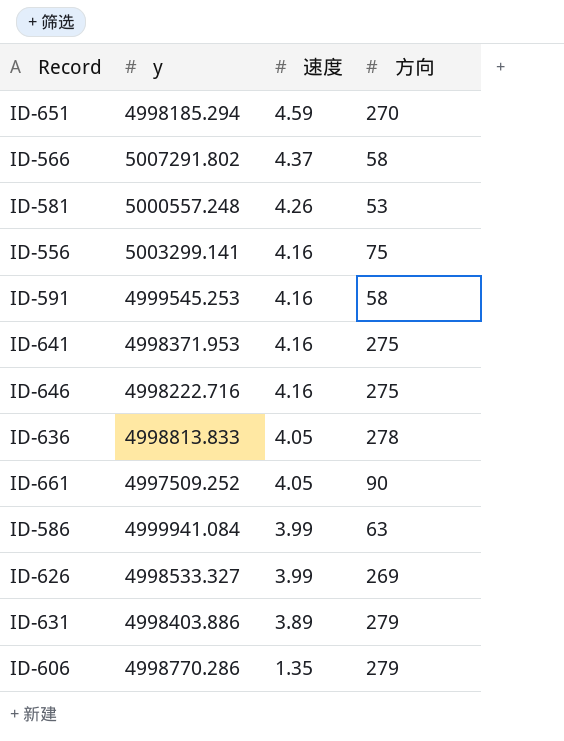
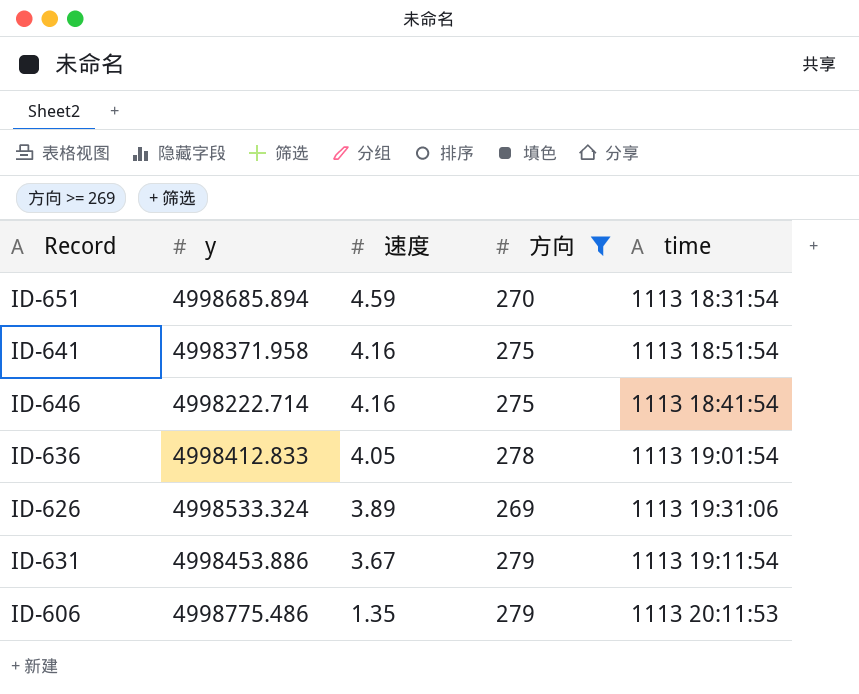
filter: none -> 方向 >= 269
column time | position: none -> 5
ID-651 | y: 4998185.294 -> 4998685.894
ID-641 | y: 4998371.953 -> 4998371.958
ID-646 | y: 4998222.716 -> 4998222.714
ID-636 | y: 4998813.833 -> 4998412.833
ID-626 | y: 4998533.327 -> 4998533.324
ID-626 | 速度: 3.99 -> 3.89
ID-631 | y: 4998403.886 -> 4998453.886
ID-631 | 速度: 3.89 -> 3.67
ID-606 | y: 4998770.286 -> 4998775.486

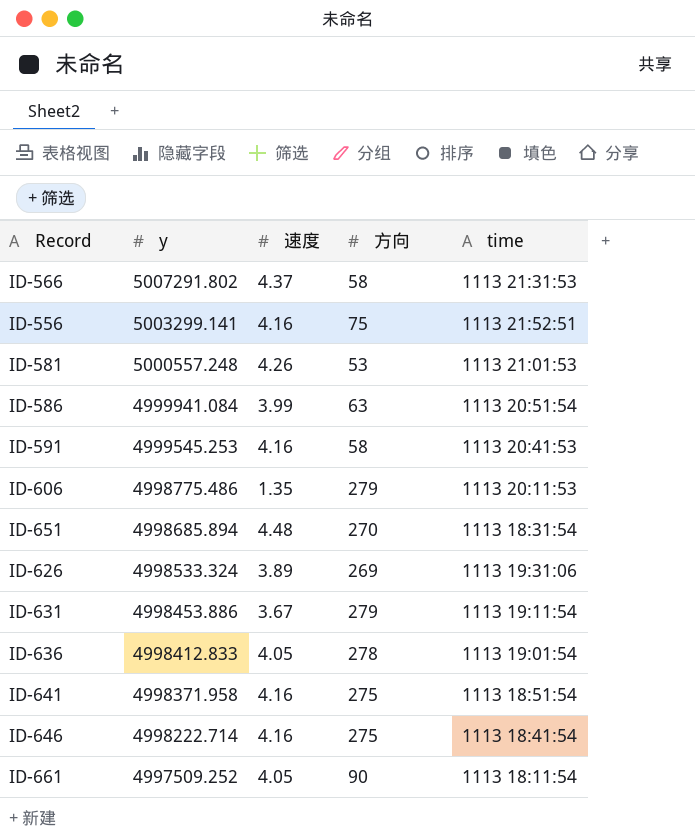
filter: 方向 >= 269 -> none
row order: 速度 descending -> y descending
ID-651 | 速度: 4.59 -> 4.48

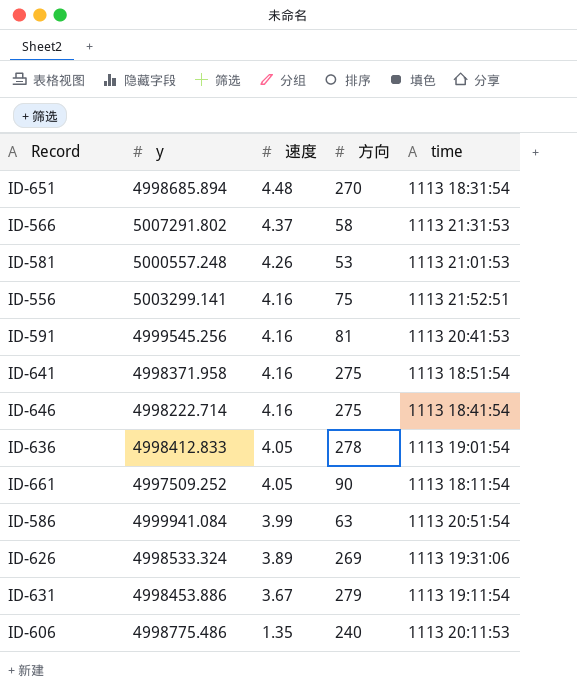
row order: y descending -> 速度 descending
ID-591 | y: 4999545.253 -> 4999545.256
ID-591 | 方向: 58 -> 81
ID-606 | 方向: 279 -> 240

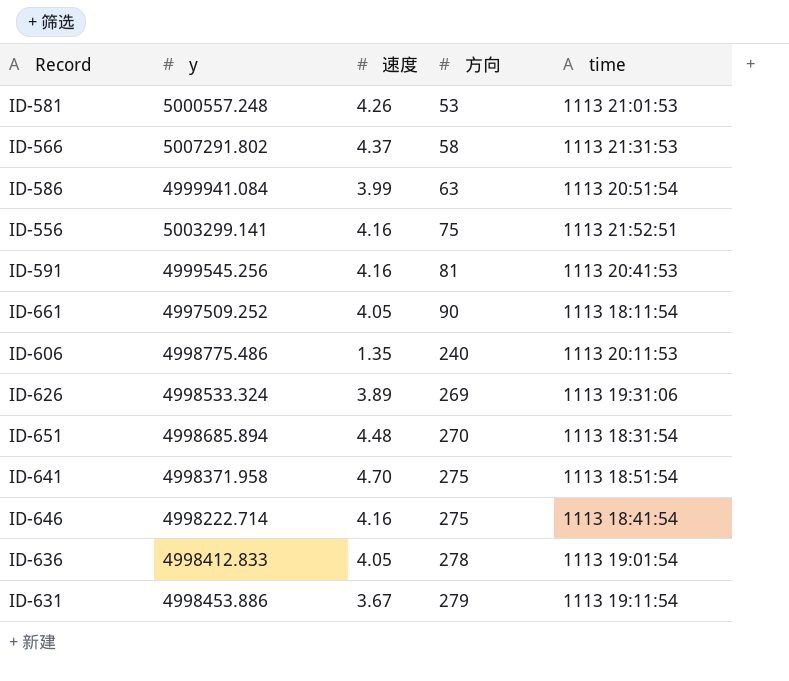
row order: 速度 descending -> 方向 ascending
ID-641 | 速度: 4.16 -> 4.70

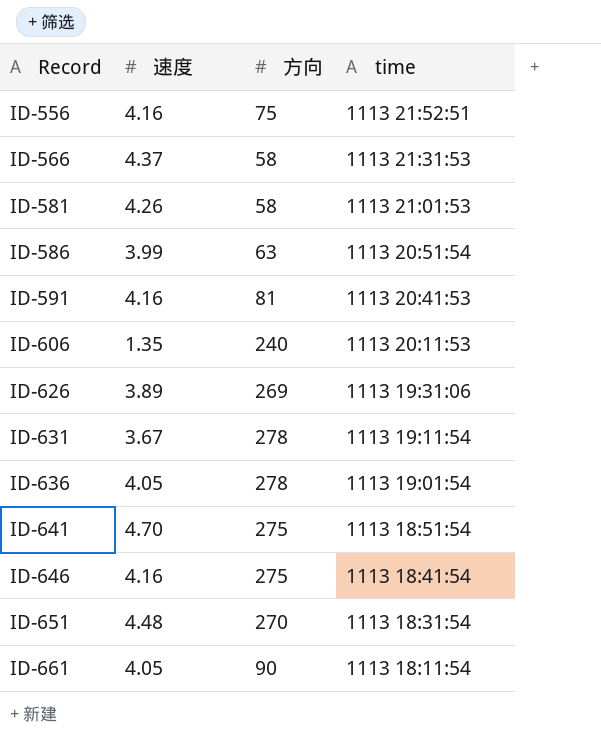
row order: 方向 ascending -> Record ascending
column y | position: 2 -> none
ID-581 | 方向: 53 -> 58
ID-631 | 方向: 279 -> 278

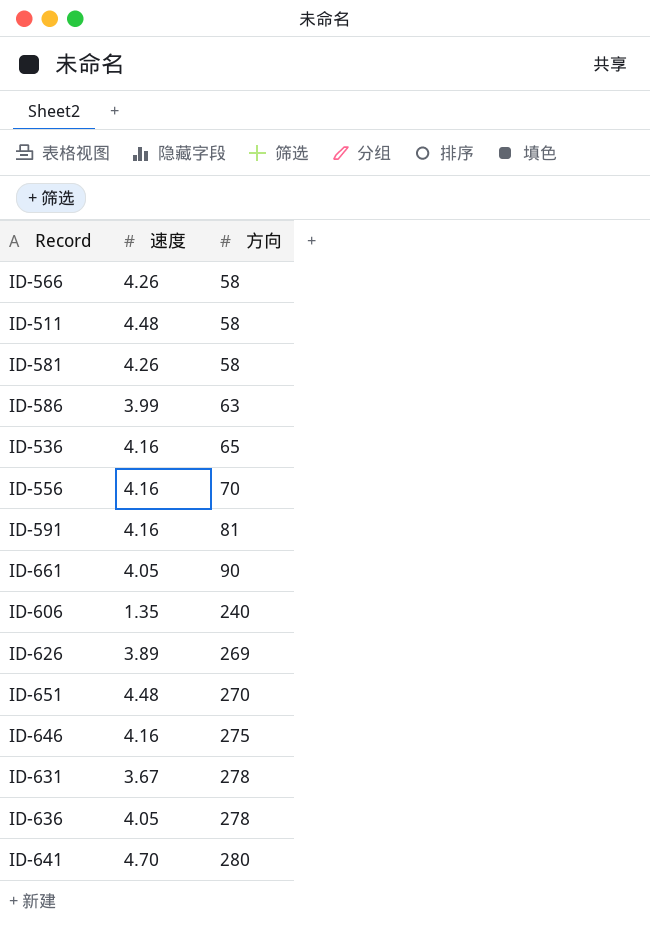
row order: Record ascending -> 方向 ascending
column time | position: 4 -> none
ID-566 | 速度: 4.37 -> 4.26
row ID-511: none -> 4.48 | 58
row ID-536: none -> 4.16 | 65
ID-556 | 方向: 75 -> 70
ID-641 | 方向: 275 -> 280

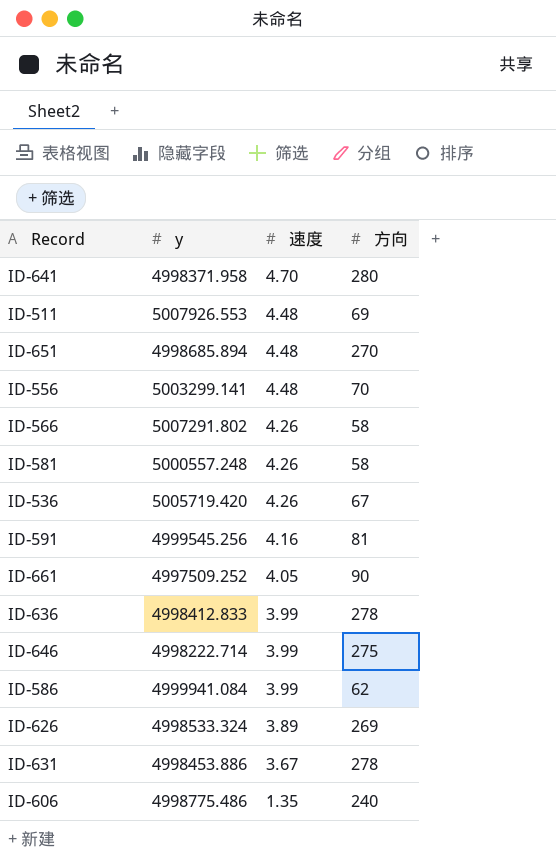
row order: 方向 ascending -> 速度 descending
column y | position: none -> 2
ID-511 | 方向: 58 -> 69
ID-556 | 速度: 4.16 -> 4.48
ID-536 | 速度: 4.16 -> 4.26
ID-536 | 方向: 65 -> 67
ID-636 | 速度: 4.05 -> 3.99
ID-646 | 速度: 4.16 -> 3.99
ID-586 | 方向: 63 -> 62

